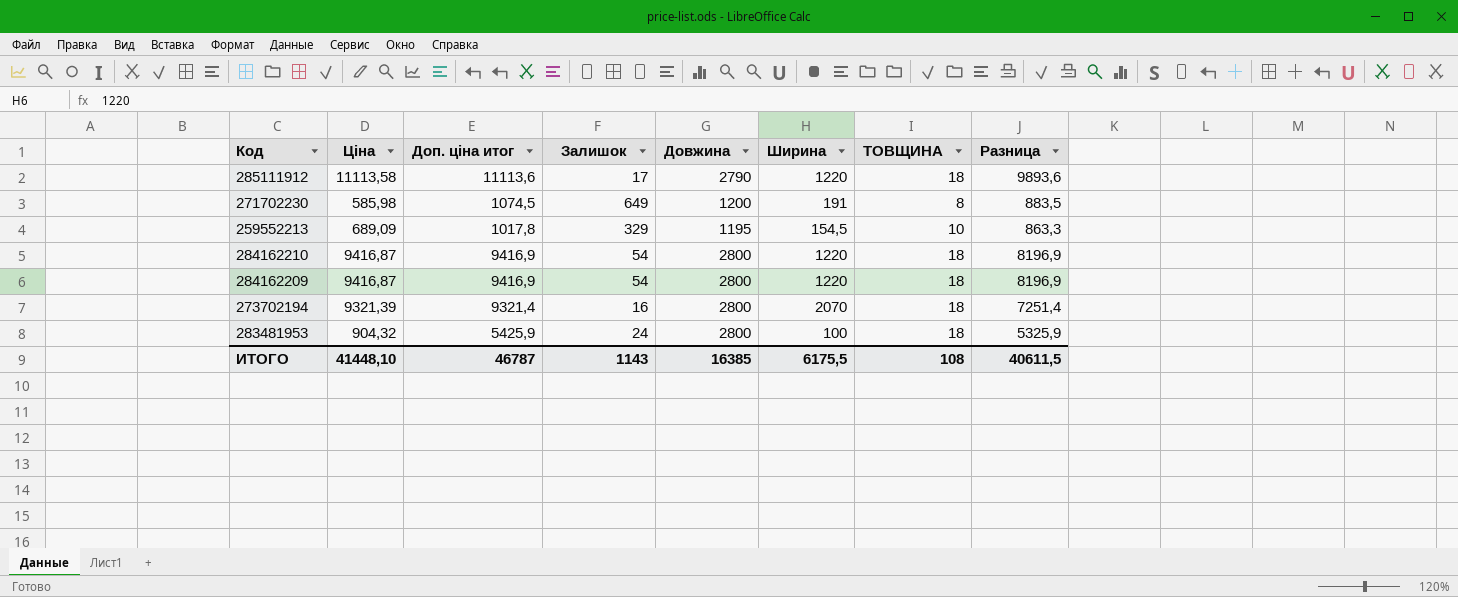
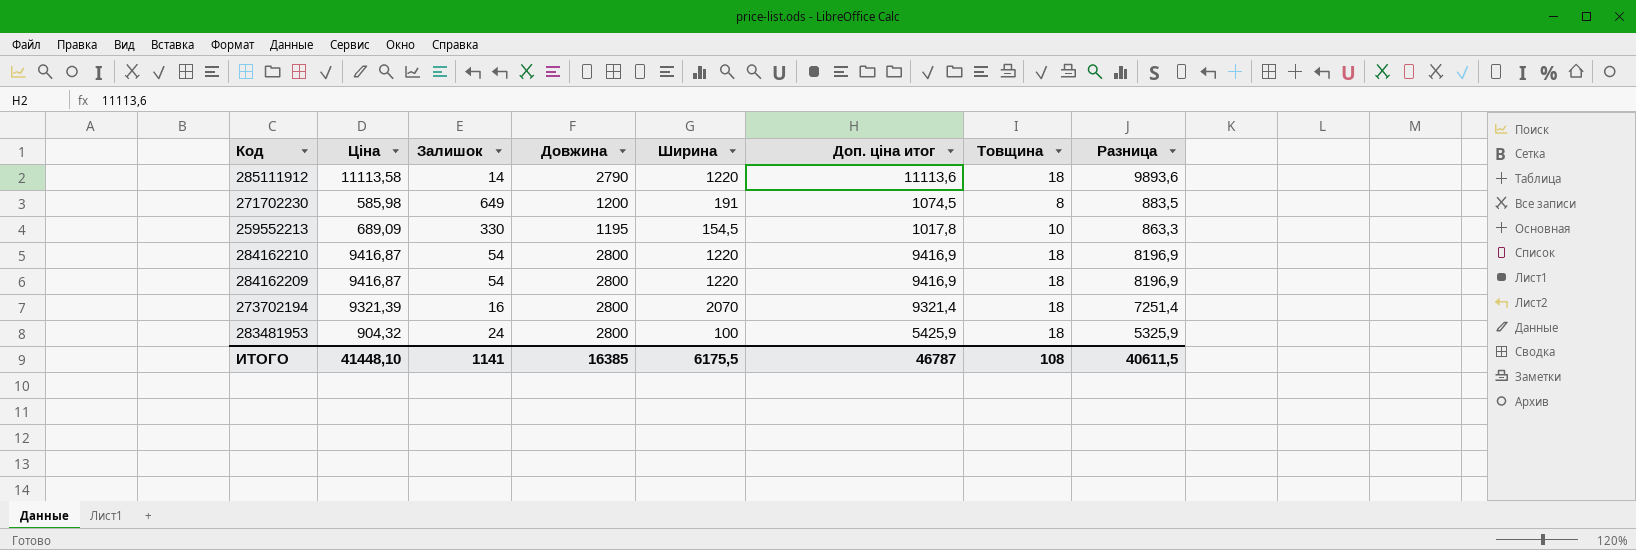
column Доп. ціна итог | position: 3 -> 6
column name: ТОВЩИНА -> Товщина
285111912 | Залишок: 17 -> 14
259552213 | Залишок: 329 -> 330
ИТОГО | Залишок: 1143 -> 1141

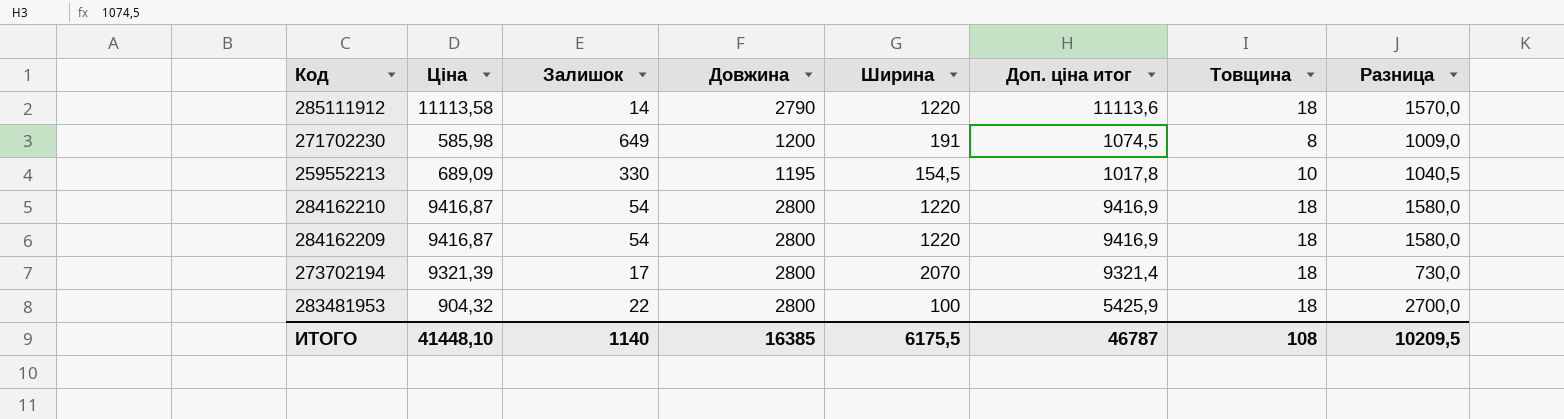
column Разница | formula: [Доп. ціна итог] - [Ширина] -> [Довжина] - [Ширина]
273702194 | Залишок: 16 -> 17
283481953 | Залишок: 24 -> 22
ИТОГО | Залишок: 1141 -> 1140
ИТОГО | Разница: 40611,5 -> 10209,5

